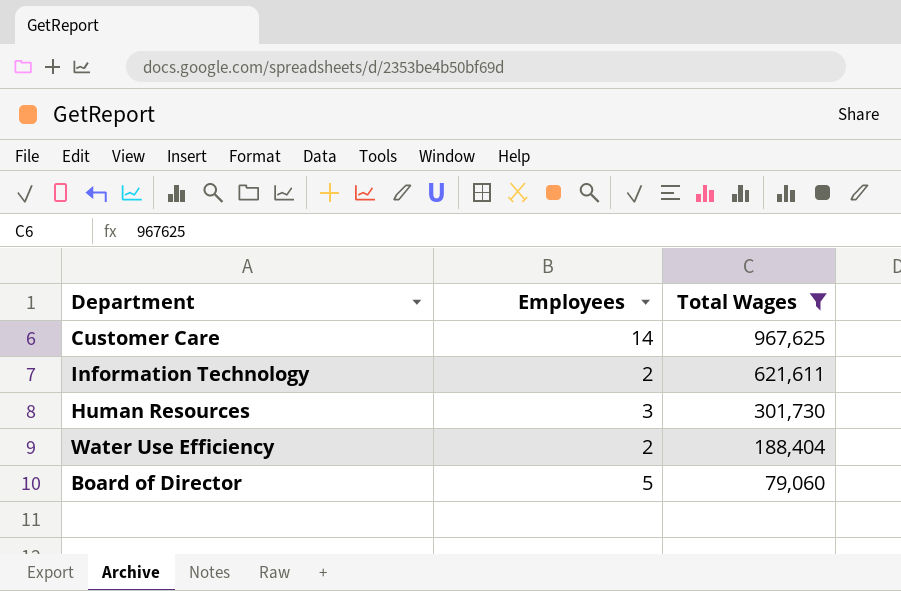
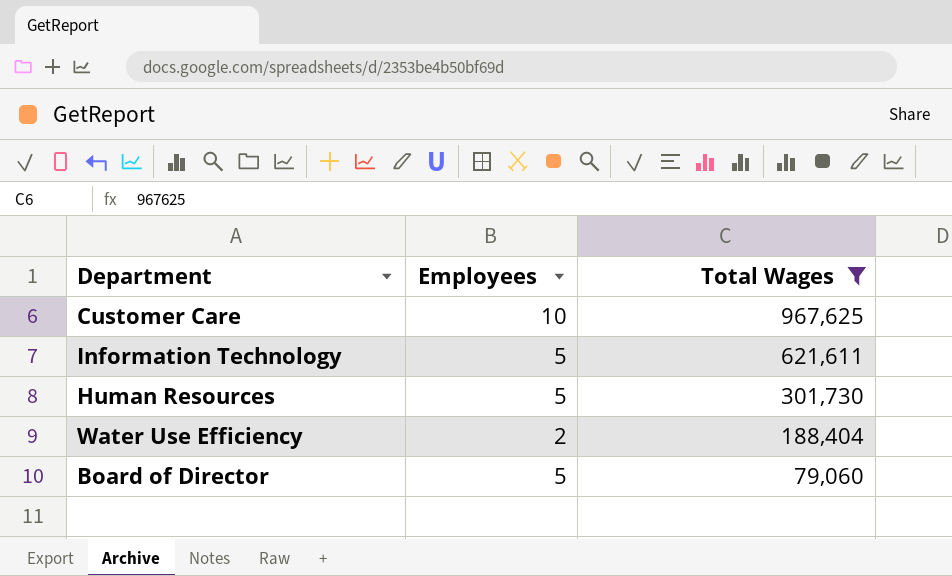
Customer Care | Employees: 14 -> 10
Information Technology | Employees: 2 -> 5
Human Resources | Employees: 3 -> 5

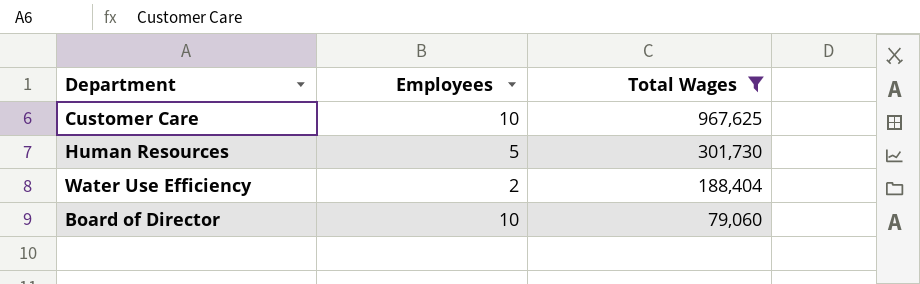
row Information Technology: 5 | 621,611 -> none
Board of Director | Employees: 5 -> 10

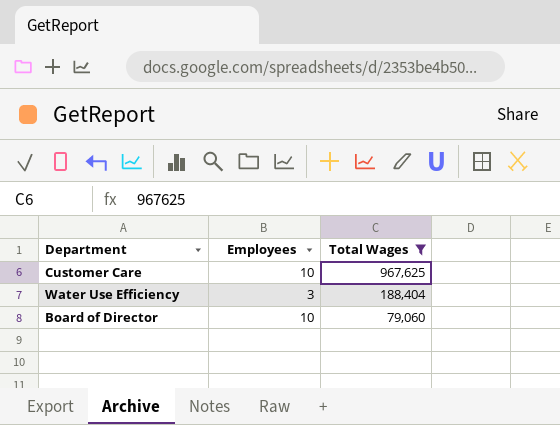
row Human Resources: 5 | 301,730 -> none
Water Use Efficiency | Employees: 2 -> 3

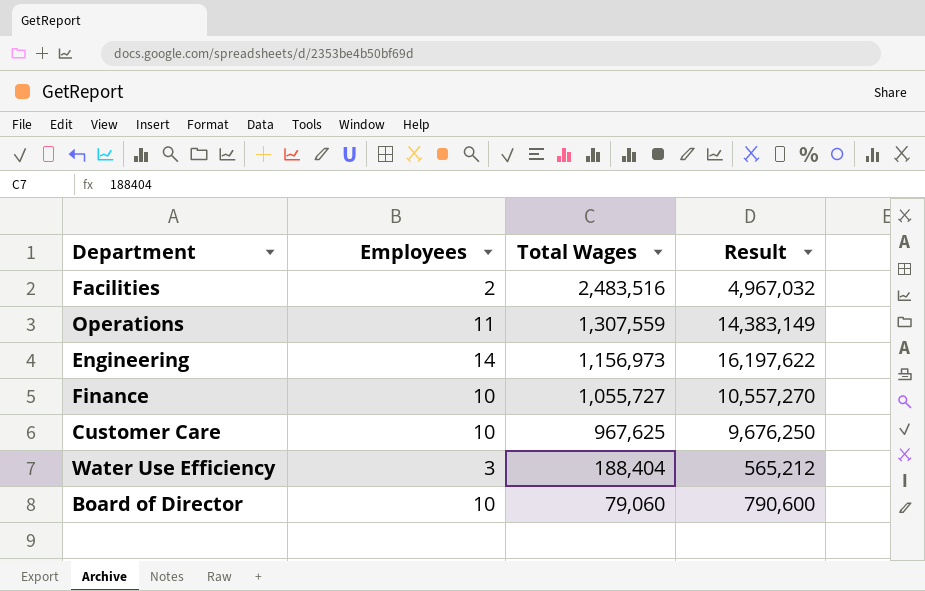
filter: Total Wages <= 967,625 -> none
column Result | formula: none -> [Employees] * [Total Wages]

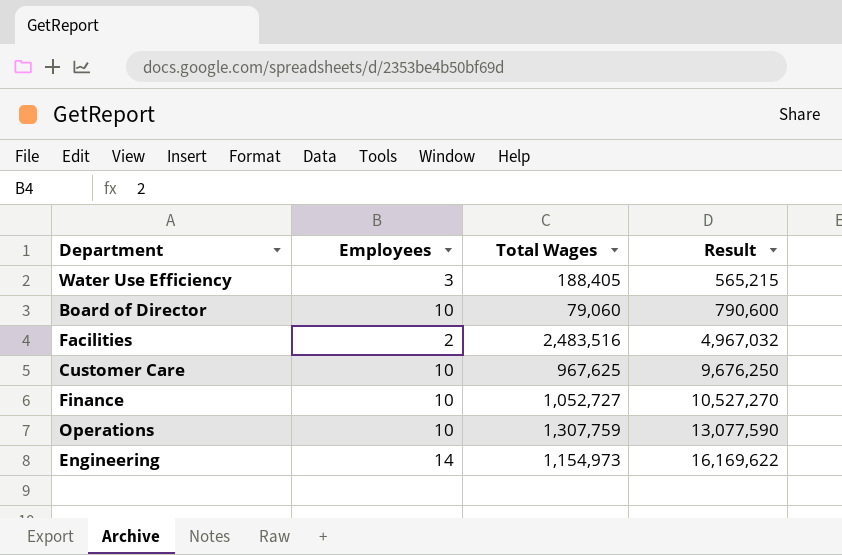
row order: Total Wages descending -> Result ascending
Water Use Efficiency | Total Wages: 188,404 -> 188,405
Water Use Efficiency | Result: 565,212 -> 565,215
Finance | Total Wages: 1,055,727 -> 1,052,727
Finance | Result: 10,557,270 -> 10,527,270
Operations | Employees: 11 -> 10
Operations | Total Wages: 1,307,559 -> 1,307,759
Operations | Result: 14,383,149 -> 13,077,590
Engineering | Total Wages: 1,156,973 -> 1,154,973
Engineering | Result: 16,197,622 -> 16,169,622

